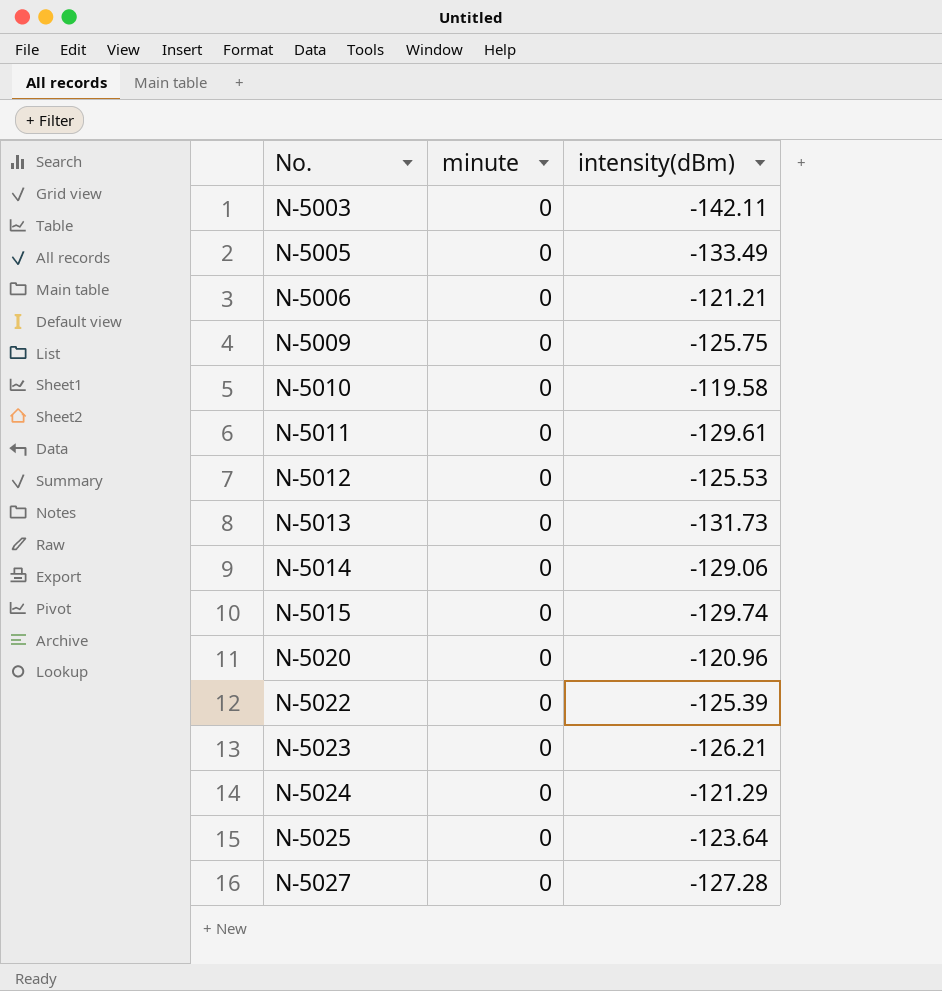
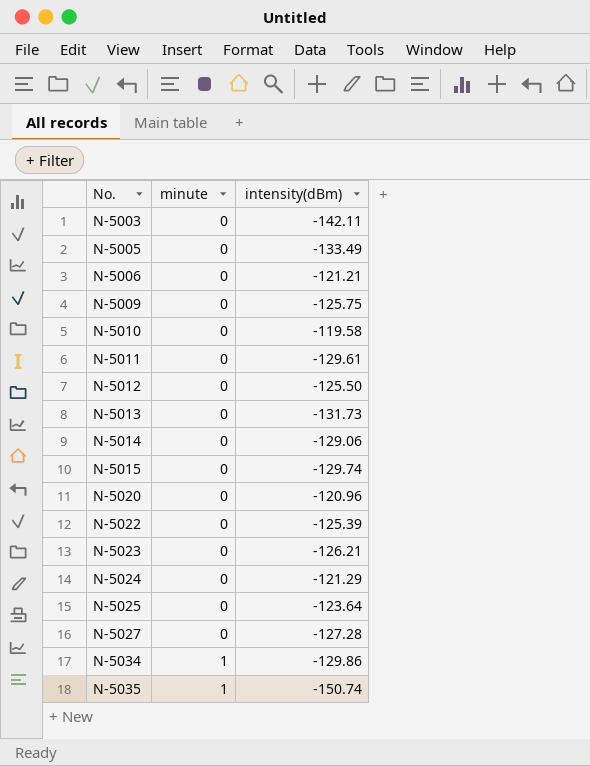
N-5012 | intensity(dBm): -125.53 -> -125.50
row N-5034: none -> 1 | -129.86
row N-5035: none -> 1 | -150.74

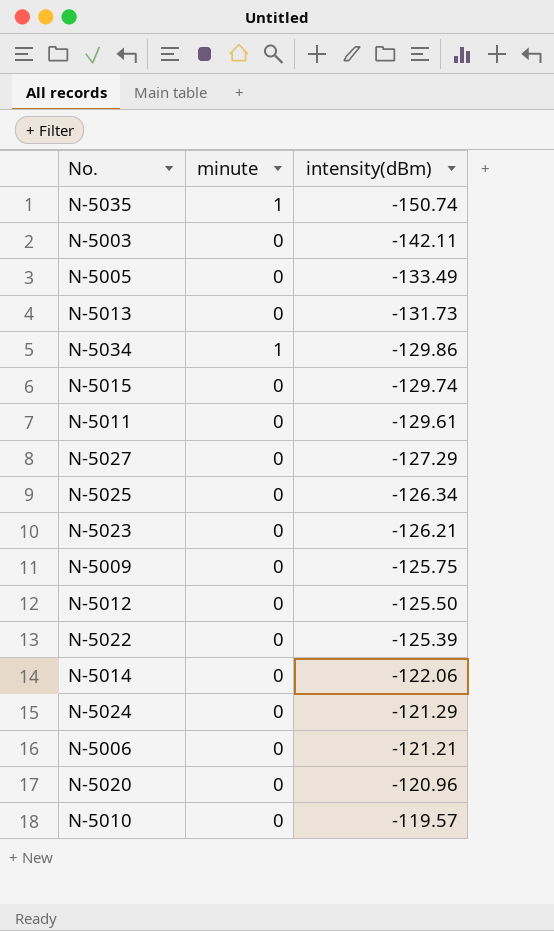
row order: No. ascending -> intensity(dBm) ascending
N-5027 | intensity(dBm): -127.28 -> -127.29
N-5025 | intensity(dBm): -123.64 -> -126.34
N-5014 | intensity(dBm): -129.06 -> -122.06
N-5010 | intensity(dBm): -119.58 -> -119.57

